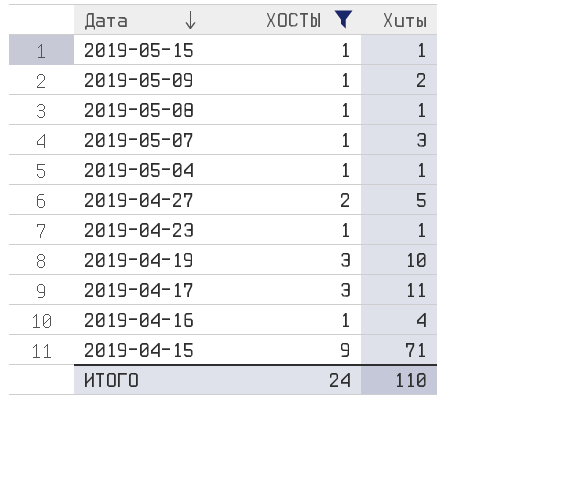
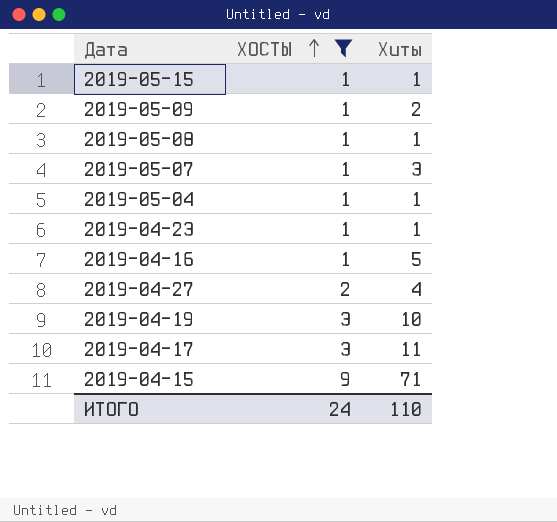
row order: Дата descending -> ХОСТЫ ascending
2019-04-16 | Хиты: 4 -> 5
2019-04-27 | Хиты: 5 -> 4

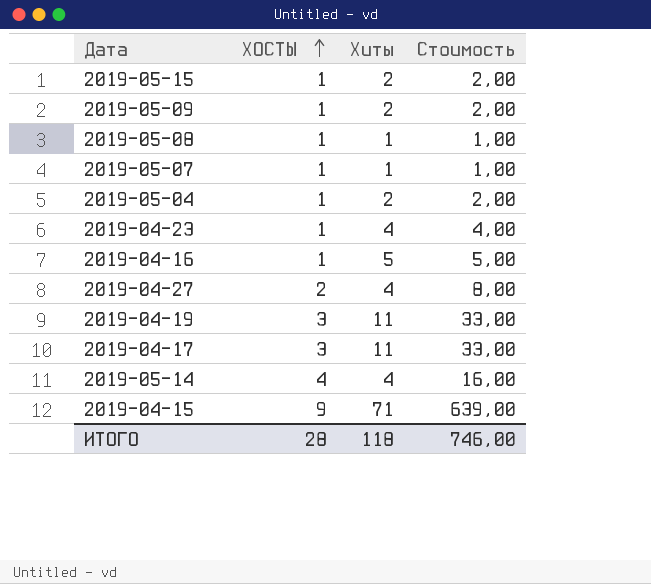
filter: ХОСТЫ != 4 -> none
column Стоимость | formula: none -> [ХОСТЫ] * [Хиты]
2019-05-15 | Хиты: 1 -> 2
2019-05-07 | Хиты: 3 -> 1
2019-05-04 | Хиты: 1 -> 2
2019-04-23 | Хиты: 1 -> 4
2019-04-19 | Хиты: 10 -> 11
ИТОГО | ХОСТЫ: 24 -> 28
ИТОГО | Хиты: 110 -> 118

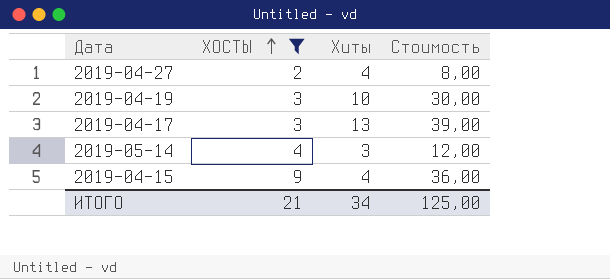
filter: none -> ХОСТЫ != 1
2019-04-19 | Хиты: 11 -> 10
2019-04-19 | Стоимость: 33,00 -> 30,00
2019-04-17 | Хиты: 11 -> 13
2019-04-17 | Стоимость: 33,00 -> 39,00
2019-05-14 | Хиты: 4 -> 3
2019-05-14 | Стоимость: 16,00 -> 12,00
2019-04-15 | Хиты: 71 -> 4
2019-04-15 | Стоимость: 639,00 -> 36,00
ИТОГО | ХОСТЫ: 28 -> 21
ИТОГО | Хиты: 118 -> 34
ИТОГО | Стоимость: 746,00 -> 125,00

